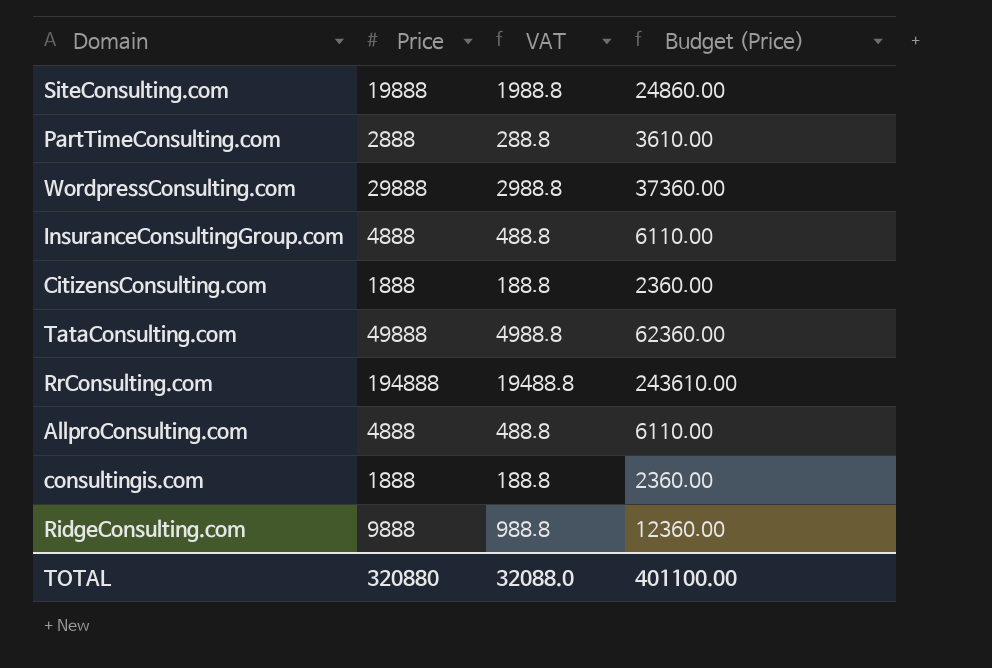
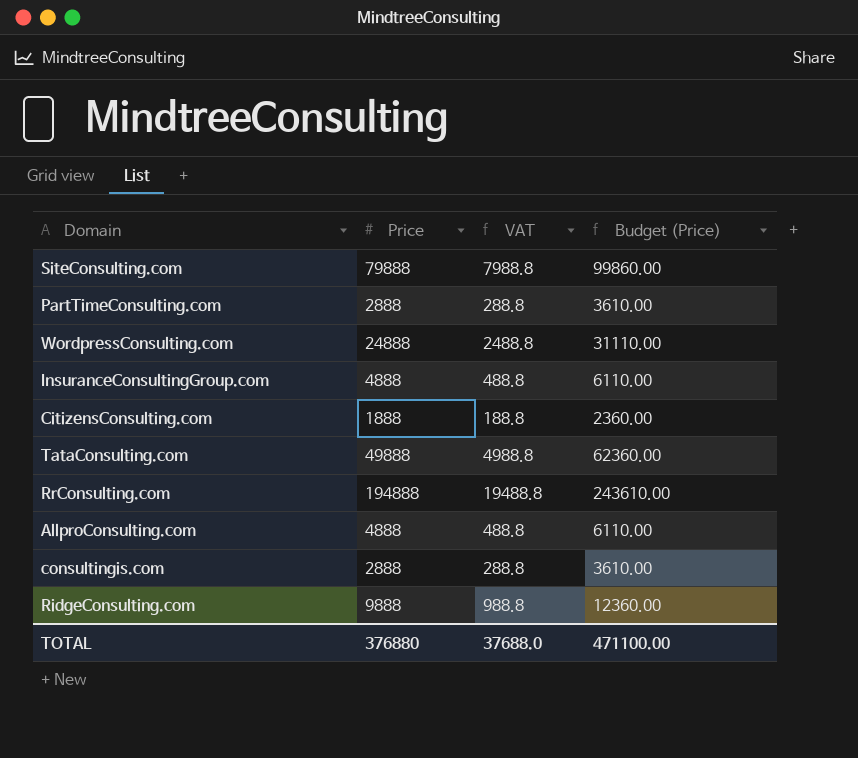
SiteConsulting.com | Price: 19888 -> 79888
SiteConsulting.com | VAT: 1988.8 -> 7988.8
SiteConsulting.com | Budget (Price): 24860.00 -> 99860.00
WordpressConsulting.com | Price: 29888 -> 24888
WordpressConsulting.com | VAT: 2988.8 -> 2488.8
WordpressConsulting.com | Budget (Price): 37360.00 -> 31110.00
consultingis.com | Price: 1888 -> 2888
consultingis.com | VAT: 188.8 -> 288.8
consultingis.com | Budget (Price): 2360.00 -> 3610.00
TOTAL | Price: 320880 -> 376880
TOTAL | VAT: 32088.0 -> 37688.0
TOTAL | Budget (Price): 401100.00 -> 471100.00

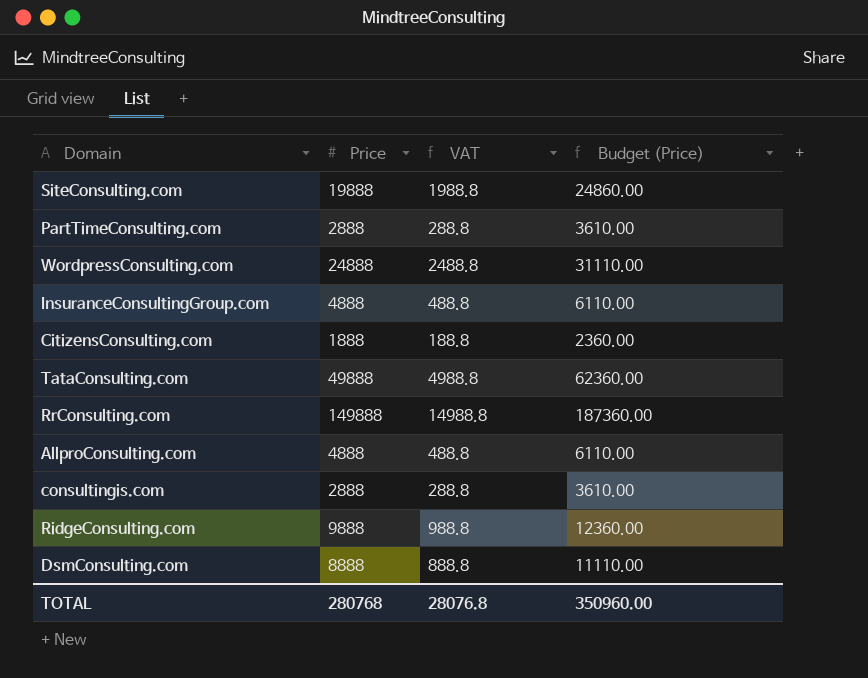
SiteConsulting.com | Price: 79888 -> 19888
SiteConsulting.com | VAT: 7988.8 -> 1988.8
SiteConsulting.com | Budget (Price): 99860.00 -> 24860.00
RrConsulting.com | Price: 194888 -> 149888
RrConsulting.com | VAT: 19488.8 -> 14988.8
RrConsulting.com | Budget (Price): 243610.00 -> 187360.00
row DsmConsulting.com: none -> 8888 | 888.8 | 11110.00
TOTAL | Price: 376880 -> 280768
TOTAL | VAT: 37688.0 -> 28076.8
TOTAL | Budget (Price): 471100.00 -> 350960.00

